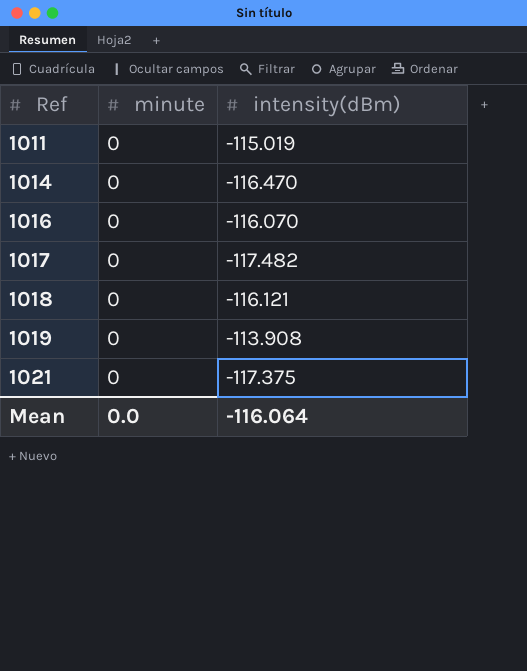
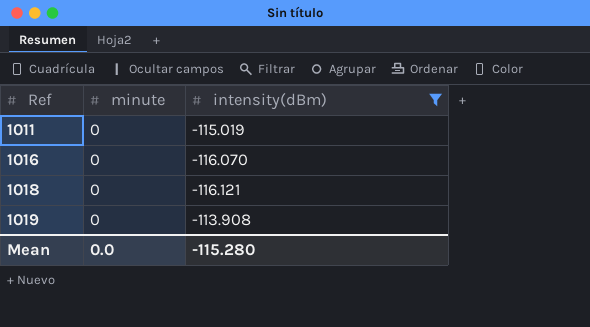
filter: none -> intensity(dBm) >= -116.121
Mean | intensity(dBm): -116.064 -> -115.280

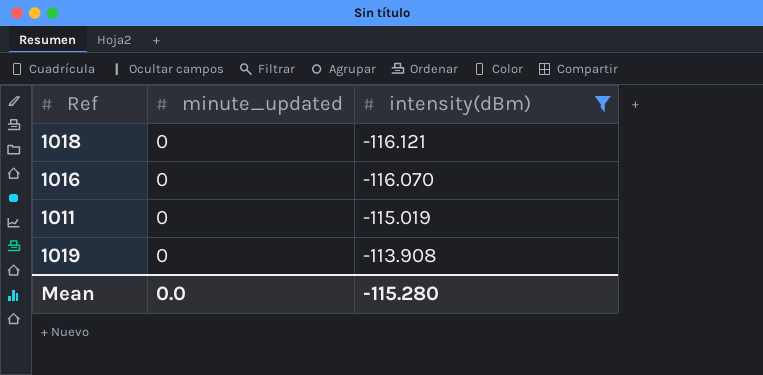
row order: Ref ascending -> intensity(dBm) ascending
column name: minute -> minute_updated

